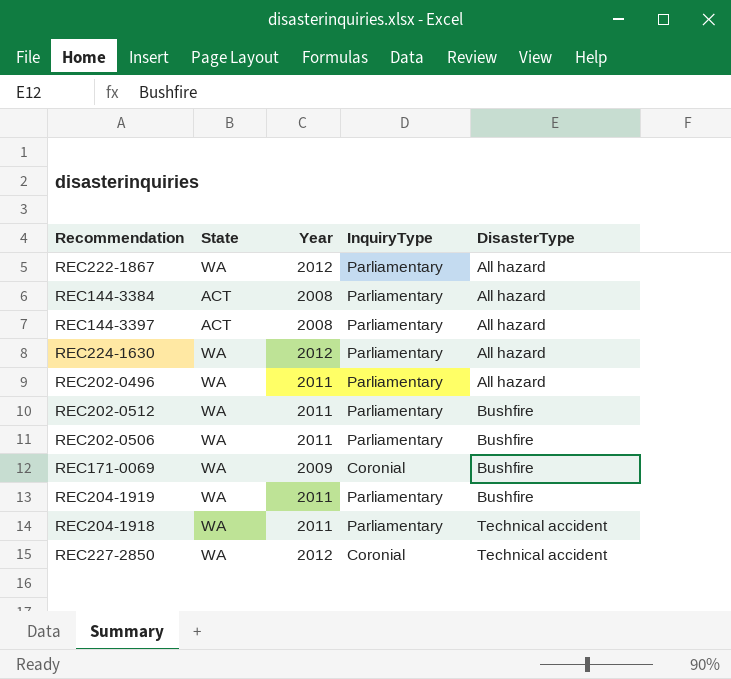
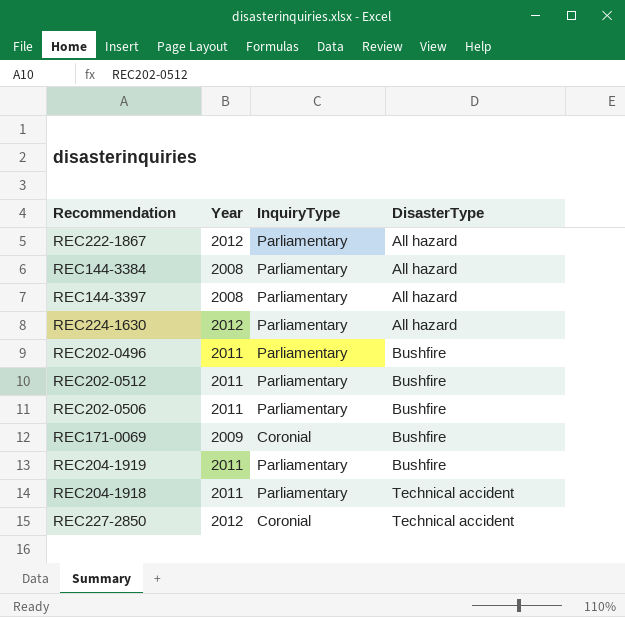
column State | position: 2 -> none
REC202-0496 | DisasterType: All hazard -> Bushfire

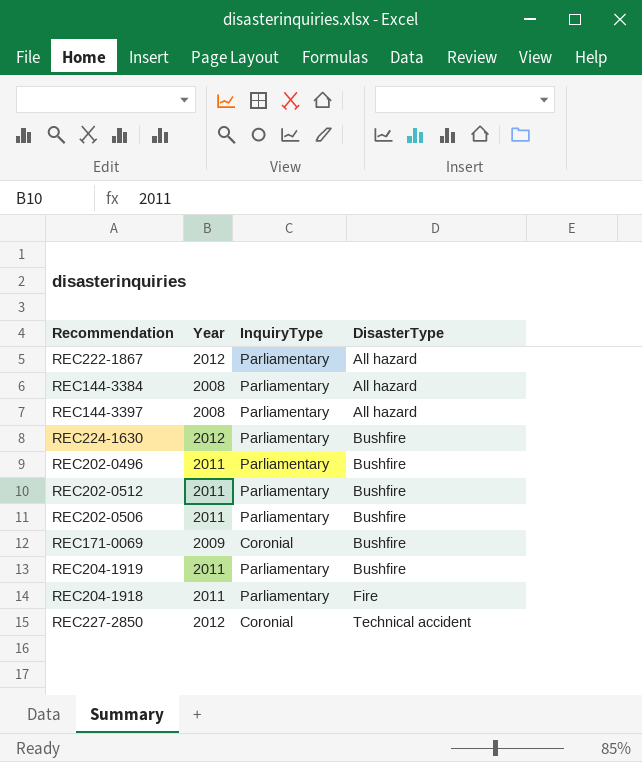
REC224-1630 | DisasterType: All hazard -> Bushfire
REC204-1918 | DisasterType: Technical accident -> Fire

